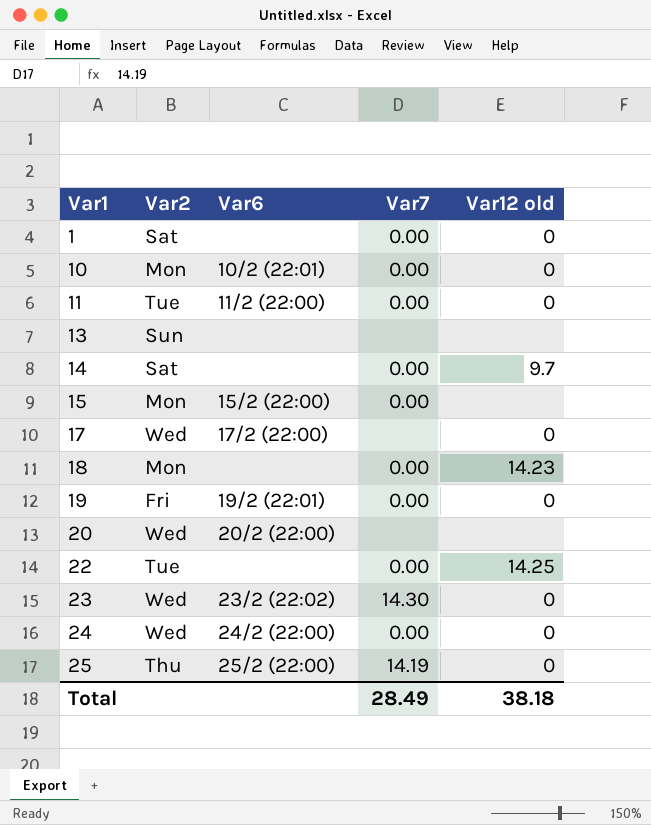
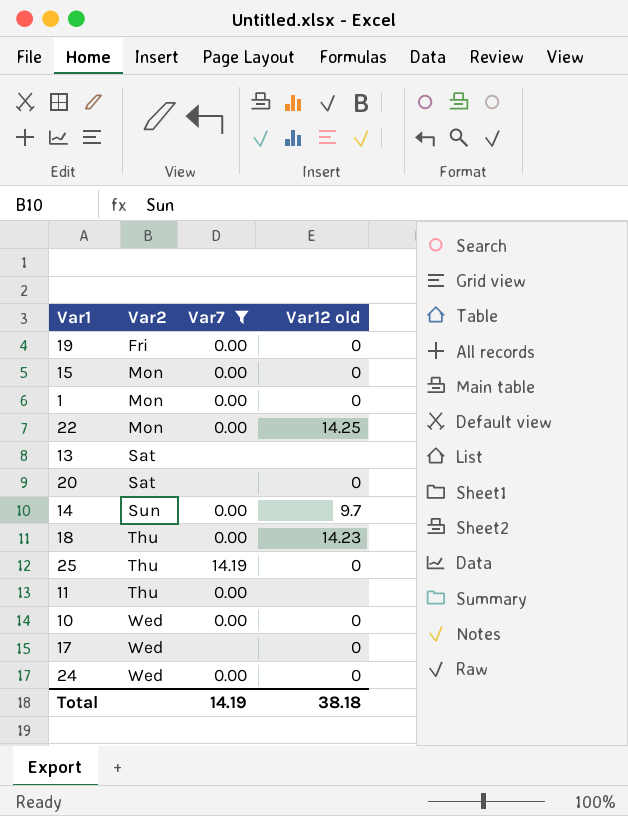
filter: none -> Var7 != 14.30
row order: Var1 ascending -> Var2 ascending
column Var6 | position: 3 -> none
15 | Var12 old: none -> 0
1 | Var2: Sat -> Mon
22 | Var2: Tue -> Mon
13 | Var2: Sun -> Sat
20 | Var2: Wed -> Sat
20 | Var12 old: none -> 0
14 | Var2: Sat -> Sun
18 | Var2: Mon -> Thu
11 | Var2: Tue -> Thu
11 | Var12 old: 0 -> none
10 | Var2: Mon -> Wed
Total | Var7: 28.49 -> 14.19

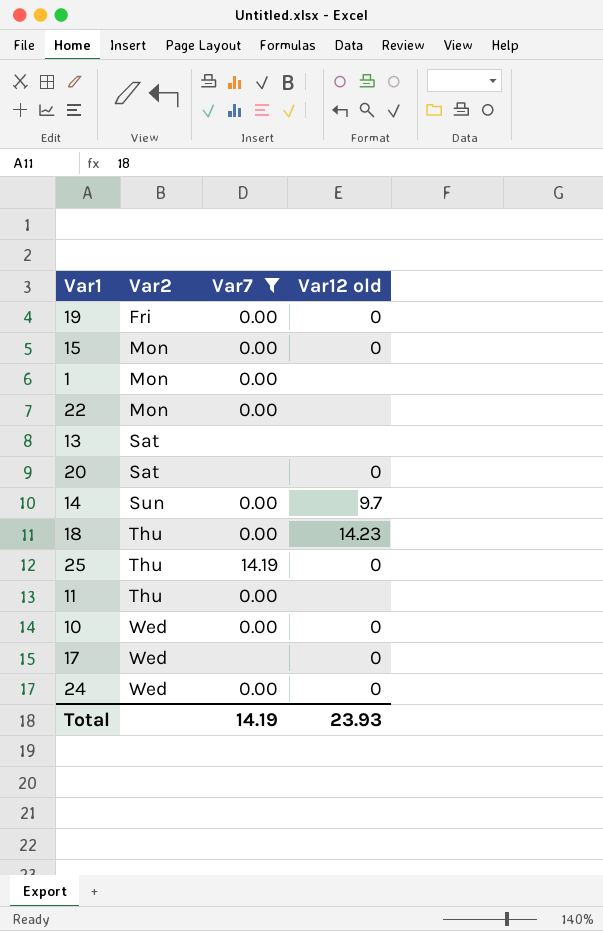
1 | Var12 old: 0 -> none
22 | Var12 old: 14.25 -> none
Total | Var12 old: 38.18 -> 23.93

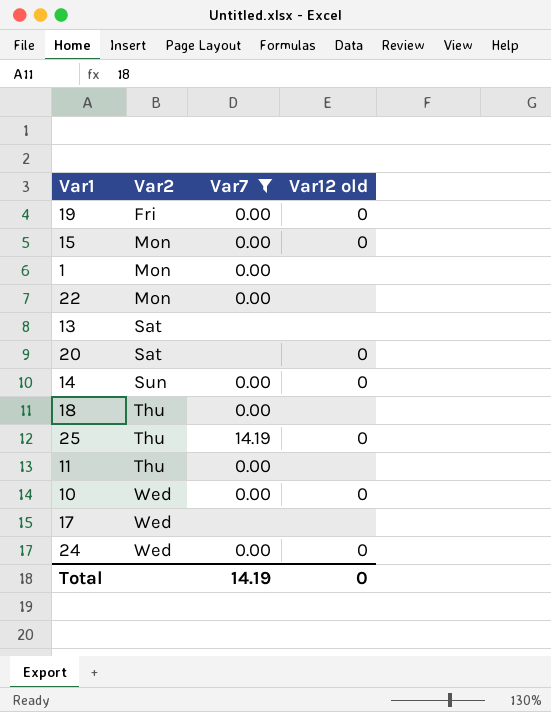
14 | Var12 old: 9.7 -> 0
18 | Var12 old: 14.23 -> none
17 | Var12 old: 0 -> none
Total | Var12 old: 23.93 -> 0

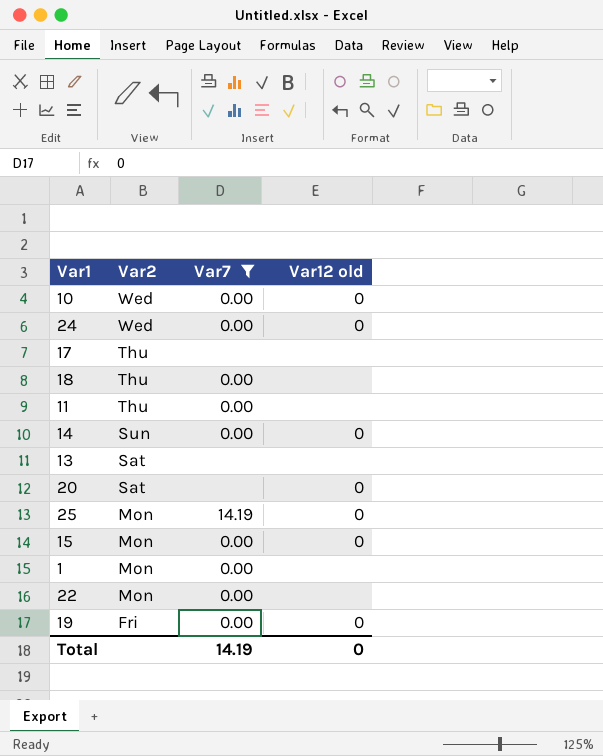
row order: Var2 ascending -> Var2 descending
17 | Var2: Wed -> Thu
25 | Var2: Thu -> Mon

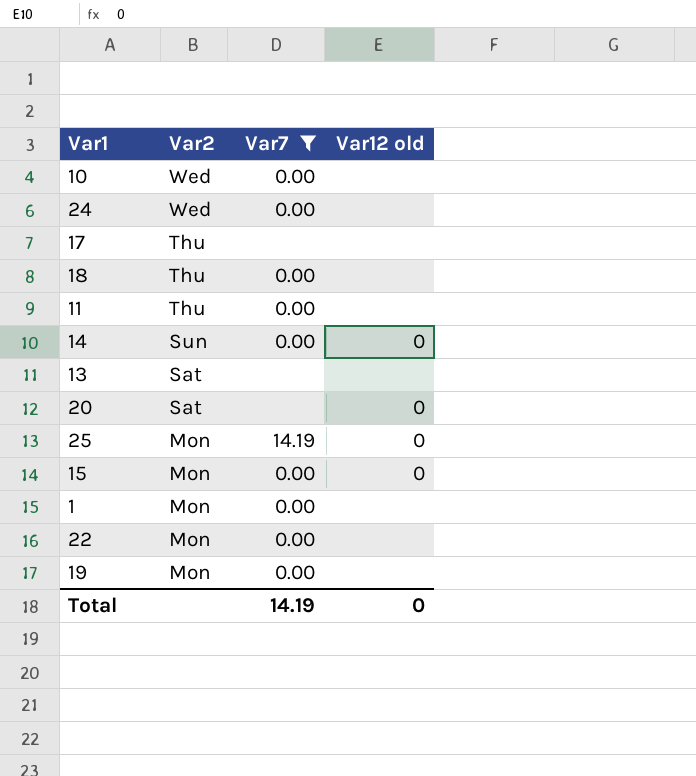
10 | Var12 old: 0 -> none
24 | Var12 old: 0 -> none
19 | Var2: Fri -> Mon
19 | Var12 old: 0 -> none

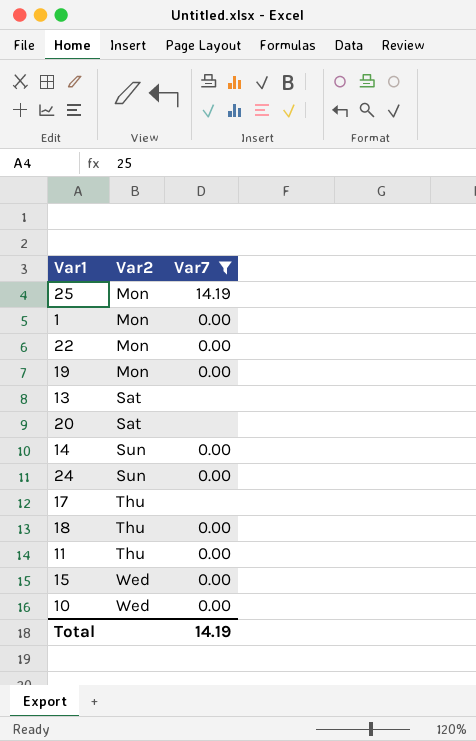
row order: Var2 descending -> Var2 ascending
column Var12 old | position: 4 -> none
24 | Var2: Wed -> Sun
15 | Var2: Mon -> Wed

